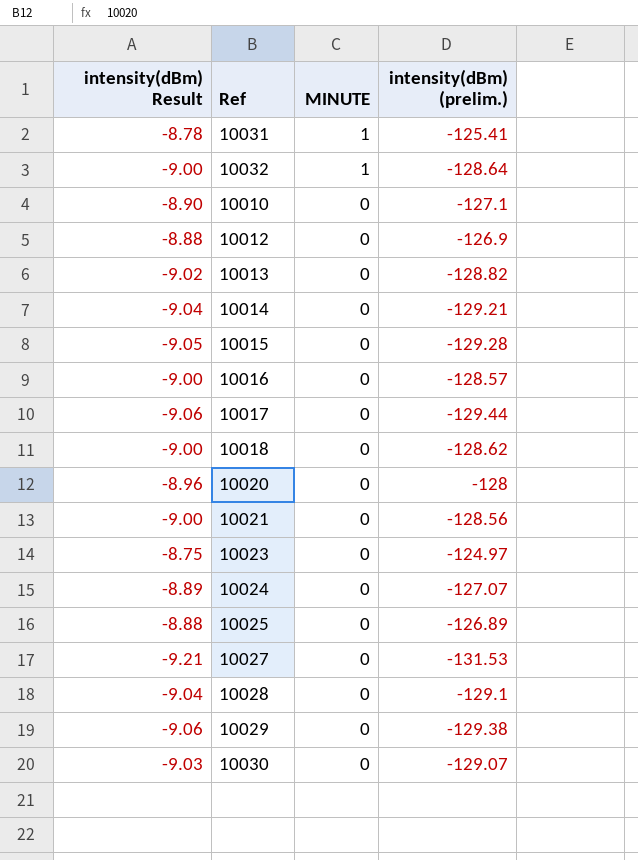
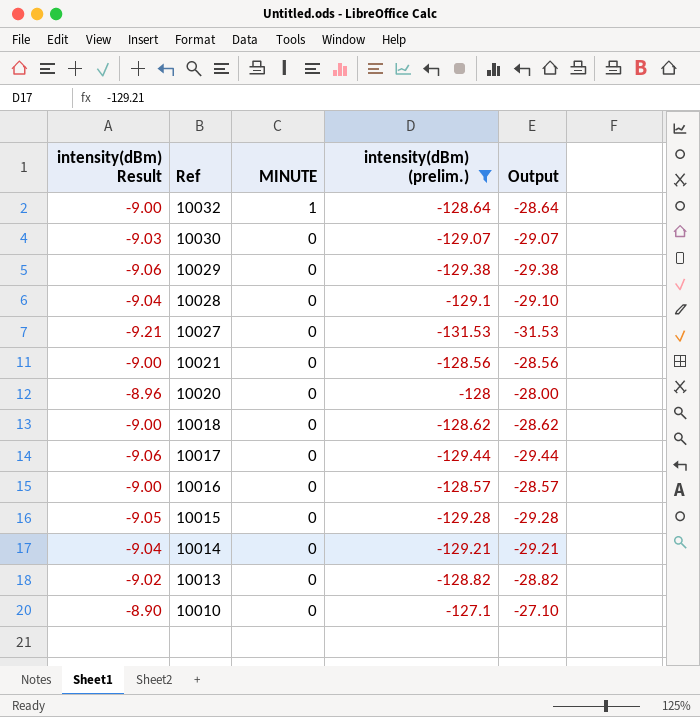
filter: none -> intensity(dBm) (prelim.) <= -127.1
row order: MINUTE descending -> Ref descending
column Output | formula: none -> [intensity(dBm) (prelim.)] + 100

